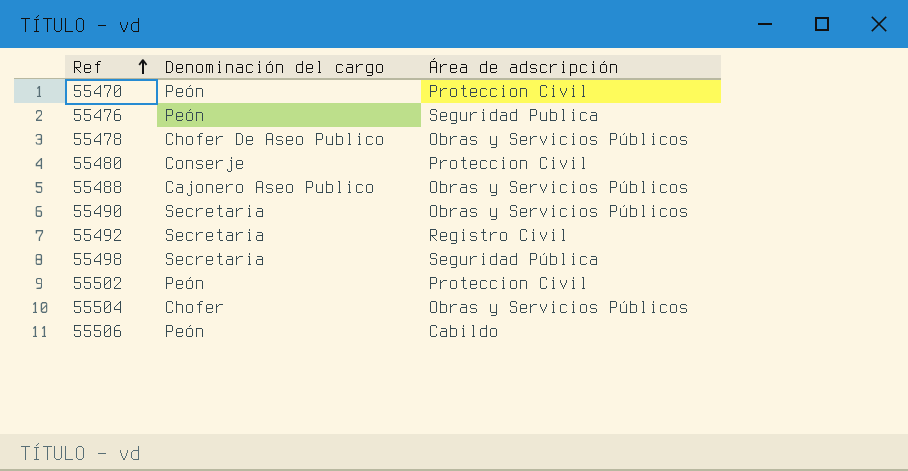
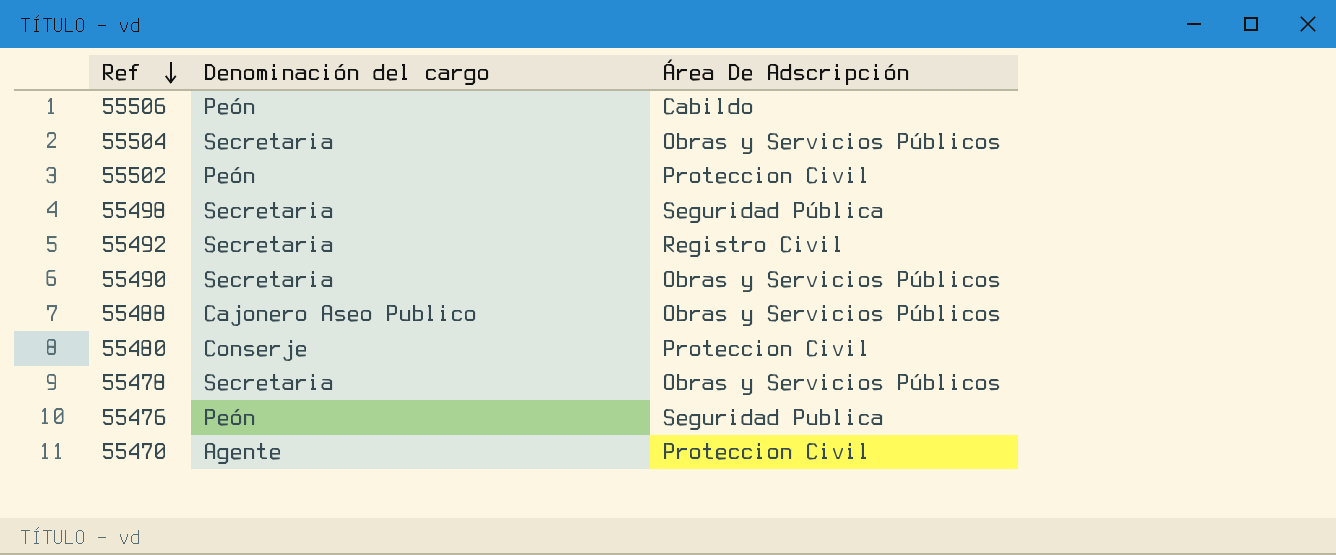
row order: Ref ascending -> Ref descending
column name: Área de adscripción -> Área De Adscripción
55504 | Denominación del cargo: Chofer -> Secretaria
55478 | Denominación del cargo: Chofer De Aseo Publico -> Secretaria
55470 | Denominación del cargo: Peón -> Agente

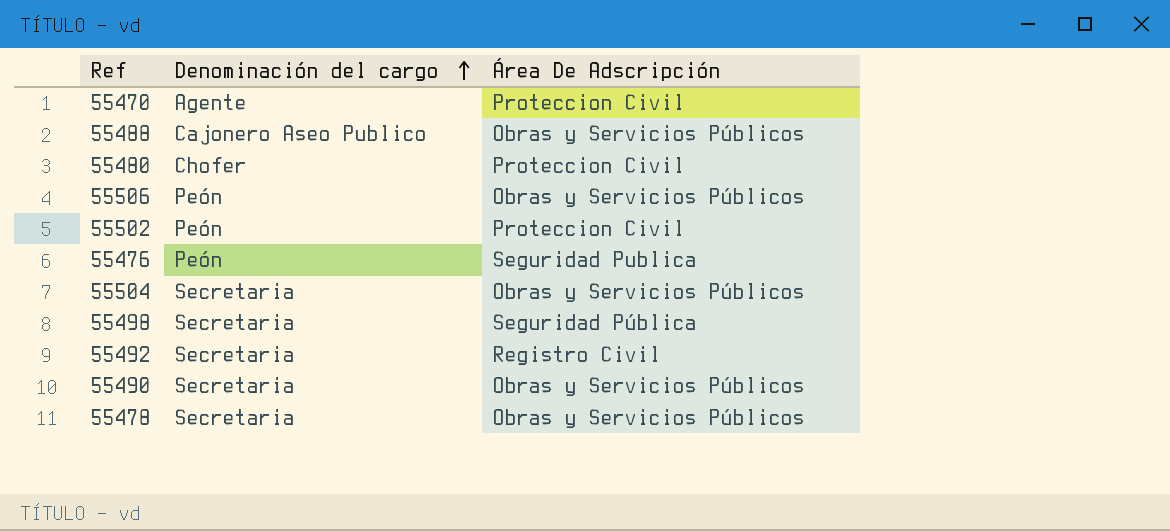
row order: Ref descending -> Denominación del cargo ascending
55480 | Denominación del cargo: Conserje -> Chofer
55506 | Área De Adscripción: Cabildo -> Obras y Servicios Públicos

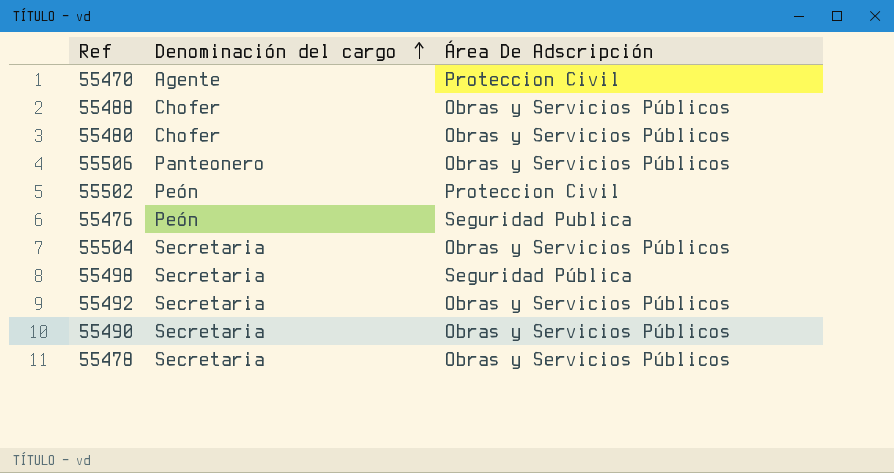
55488 | Denominación del cargo: Cajonero Aseo Publico -> Chofer
55480 | Área De Adscripción: Proteccion Civil -> Obras y Servicios Públicos
55506 | Denominación del cargo: Peón -> Panteonero
55492 | Área De Adscripción: Registro Civil -> Obras y Servicios Públicos

